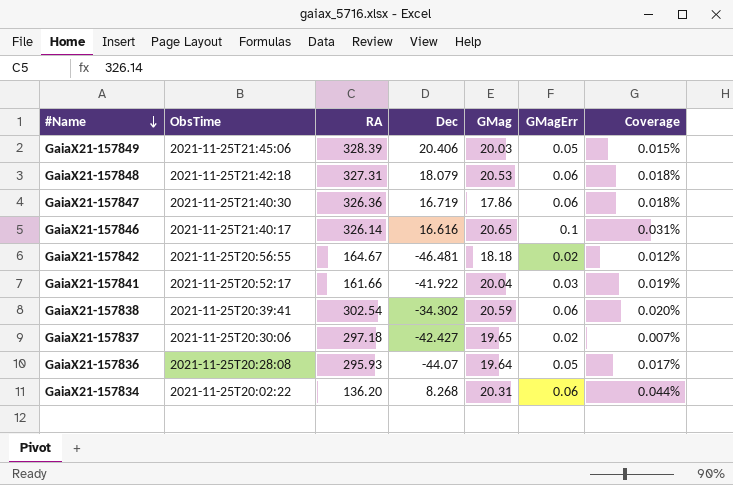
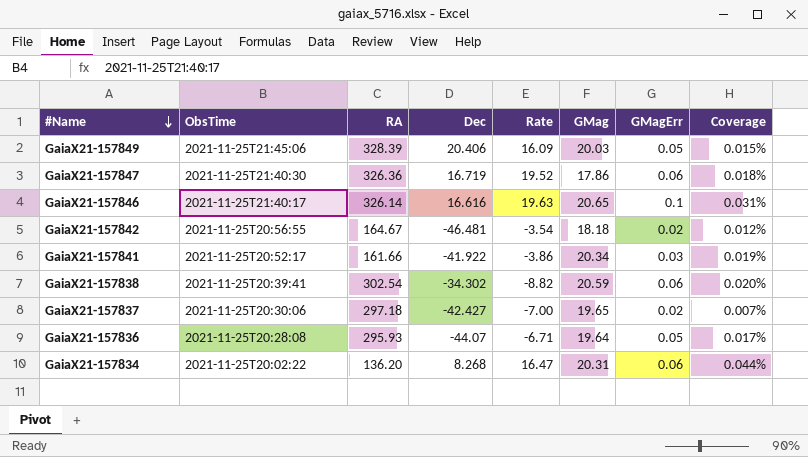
column Rate | formula: none -> [RA] / [Dec]
row GaiaX21-157848: 2021-11-25T21:42:18 | 327.31 | 18.079 | 20.53 | 0.06 | 0.018% -> none
GaiaX21-157841 | GMag: 20.04 -> 20.34

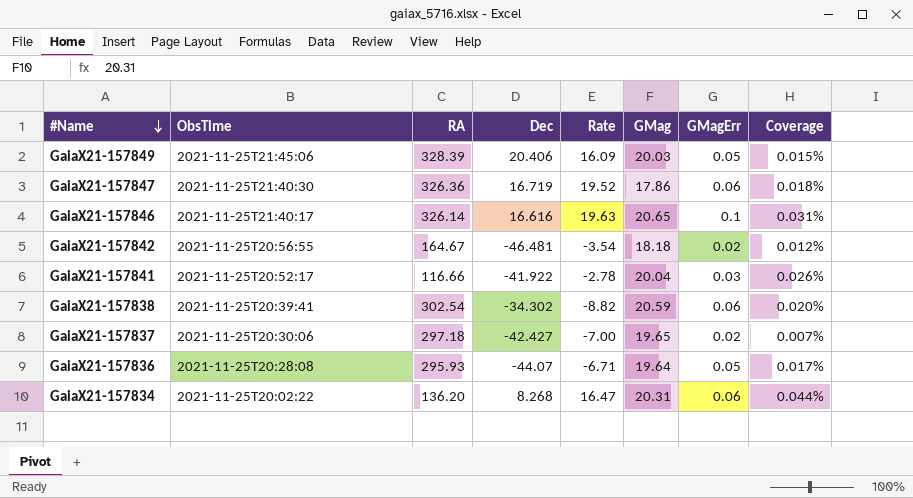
GaiaX21-157841 | RA: 161.66 -> 116.66
GaiaX21-157841 | Rate: -3.86 -> -2.78
GaiaX21-157841 | GMag: 20.34 -> 20.04
GaiaX21-157841 | Coverage: 0.019% -> 0.026%

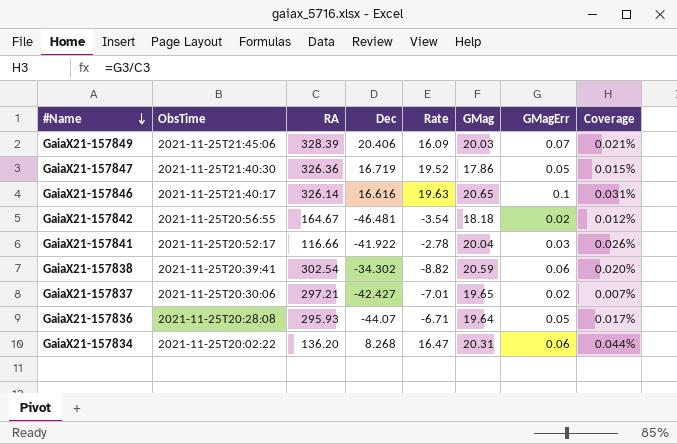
GaiaX21-157849 | GMagErr: 0.05 -> 0.07
GaiaX21-157849 | Coverage: 0.015% -> 0.021%
GaiaX21-157847 | GMagErr: 0.06 -> 0.05
GaiaX21-157847 | Coverage: 0.018% -> 0.015%
GaiaX21-157837 | RA: 297.18 -> 297.21
GaiaX21-157837 | Rate: -7.00 -> -7.01

